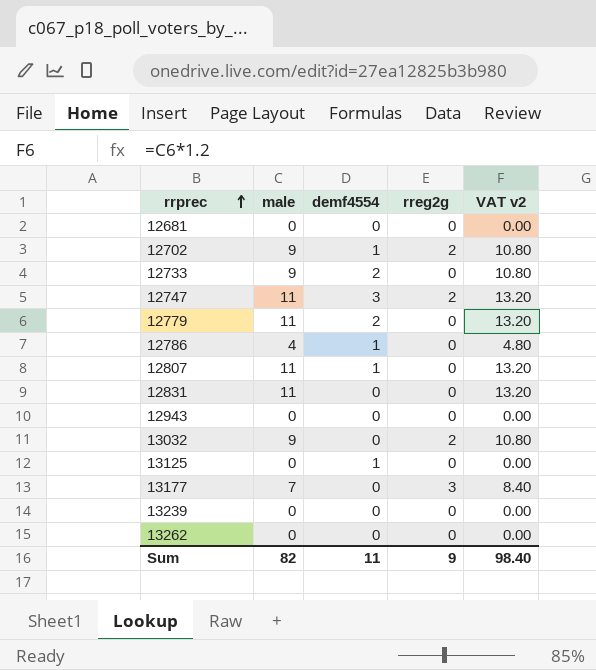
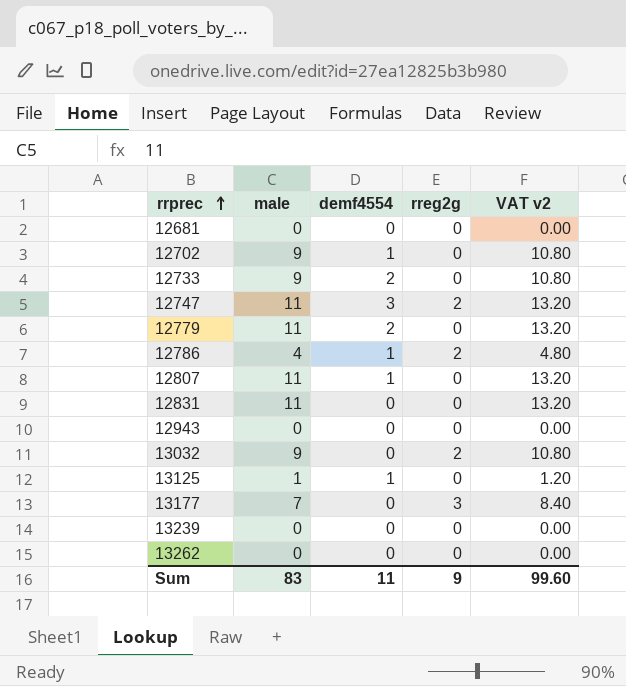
12702 | rreg2g: 2 -> 0
12786 | rreg2g: 0 -> 2
13125 | male: 0 -> 1
13125 | VAT v2: 0.00 -> 1.20
Sum | male: 82 -> 83
Sum | VAT v2: 98.40 -> 99.60

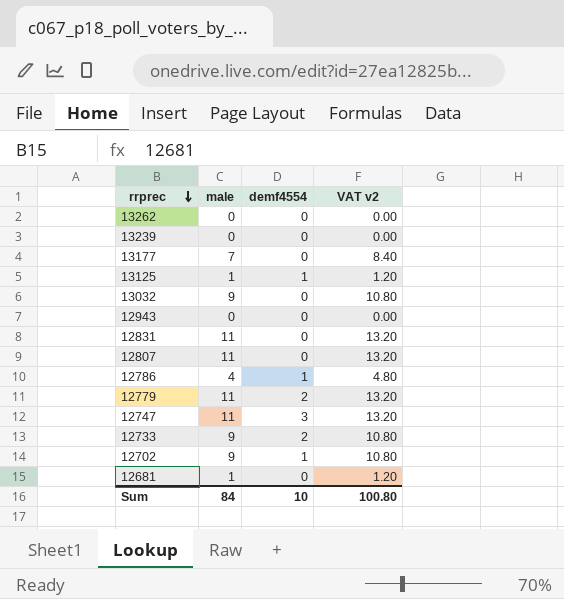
row order: rrprec ascending -> rrprec descending
column rreg2g | position: 4 -> none
12807 | demf4554: 1 -> 0
12681 | male: 0 -> 1
12681 | VAT v2: 0.00 -> 1.20
Sum | male: 83 -> 84
Sum | demf4554: 11 -> 10
Sum | VAT v2: 99.60 -> 100.80

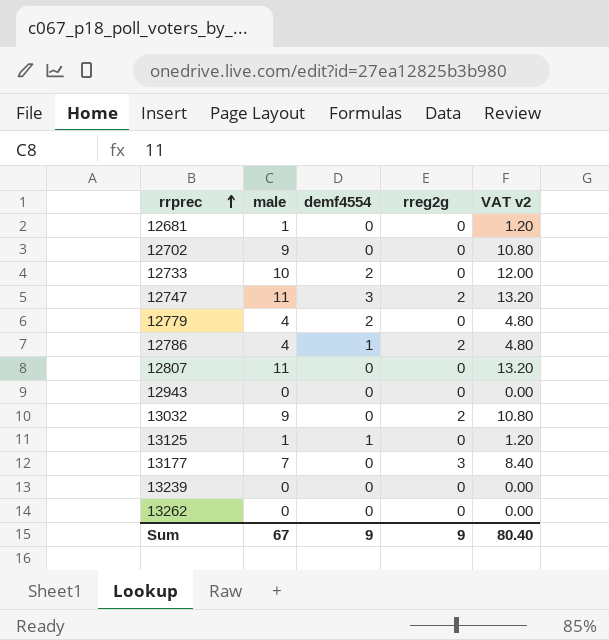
row order: rrprec descending -> rrprec ascending
column rreg2g | position: none -> 4
row 12831: 11 | 0 | 13.20 -> none
12702 | demf4554: 1 -> 0
12733 | male: 9 -> 10
12733 | VAT v2: 10.80 -> 12.00
12779 | male: 11 -> 4
12779 | VAT v2: 13.20 -> 4.80
Sum | male: 84 -> 67
Sum | demf4554: 10 -> 9
Sum | VAT v2: 100.80 -> 80.40

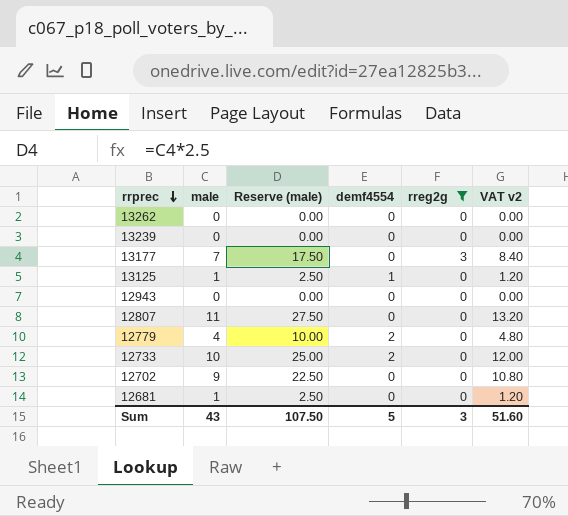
filter: none -> rreg2g != 2
row order: rrprec ascending -> rrprec descending
column Reserve (male) | formula: none -> [male] * 2.5
Sum | male: 67 -> 43
Sum | demf4554: 9 -> 5
Sum | rreg2g: 9 -> 3
Sum | VAT v2: 80.40 -> 51.60

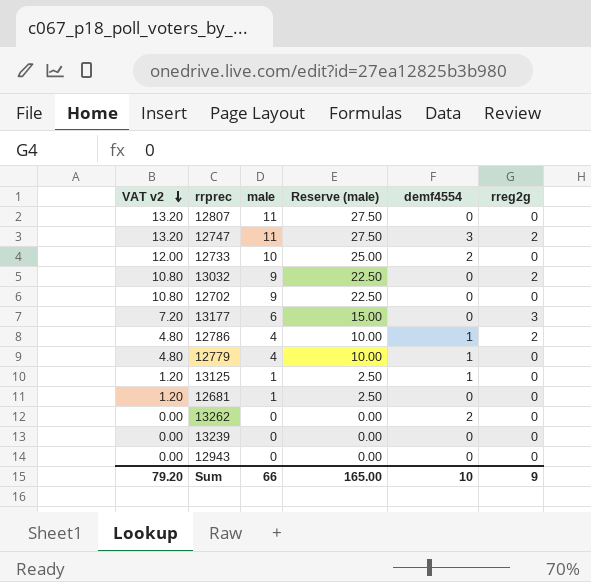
filter: rreg2g != 2 -> none
row order: rrprec descending -> VAT v2 descending
column VAT v2 | position: 6 -> 1
13177 | VAT v2: 8.40 -> 7.20
13177 | male: 7 -> 6
13177 | Reserve (male): 17.50 -> 15.00
12779 | demf4554: 2 -> 1
13262 | demf4554: 0 -> 2
Sum | VAT v2: 51.60 -> 79.20
Sum | male: 43 -> 66
Sum | Reserve (male): 107.50 -> 165.00
Sum | demf4554: 5 -> 10
Sum | rreg2g: 3 -> 9

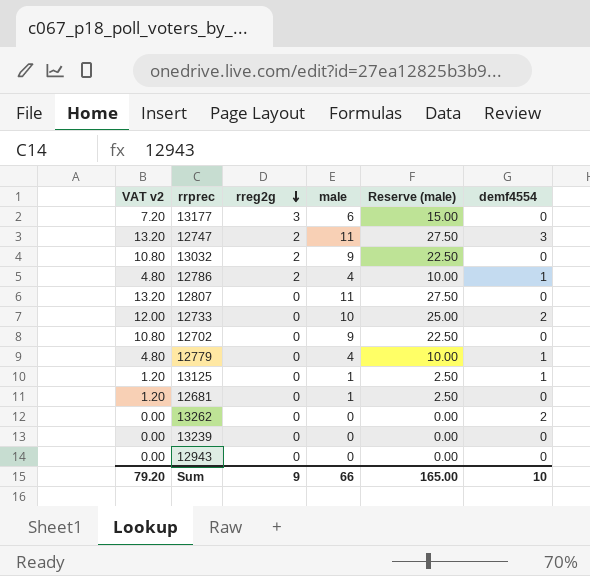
row order: VAT v2 descending -> rreg2g descending
column rreg2g | position: 6 -> 3

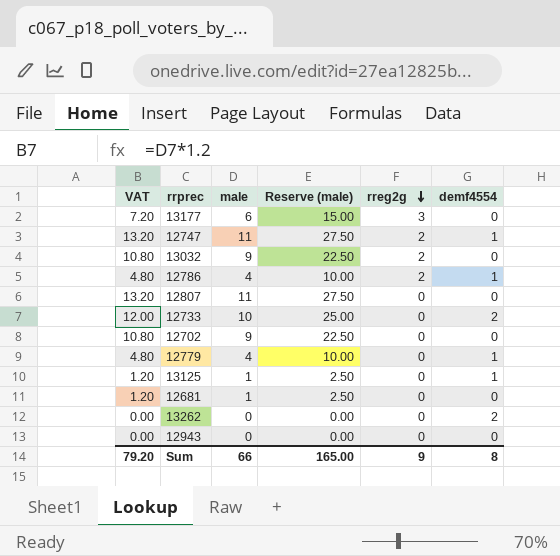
column name: VAT v2 -> VAT
column rreg2g | position: 3 -> 5
row 13239: 0.00 | 0 | 0 | 0.00 | 0 -> none
12747 | demf4554: 3 -> 1
Sum | demf4554: 10 -> 8

